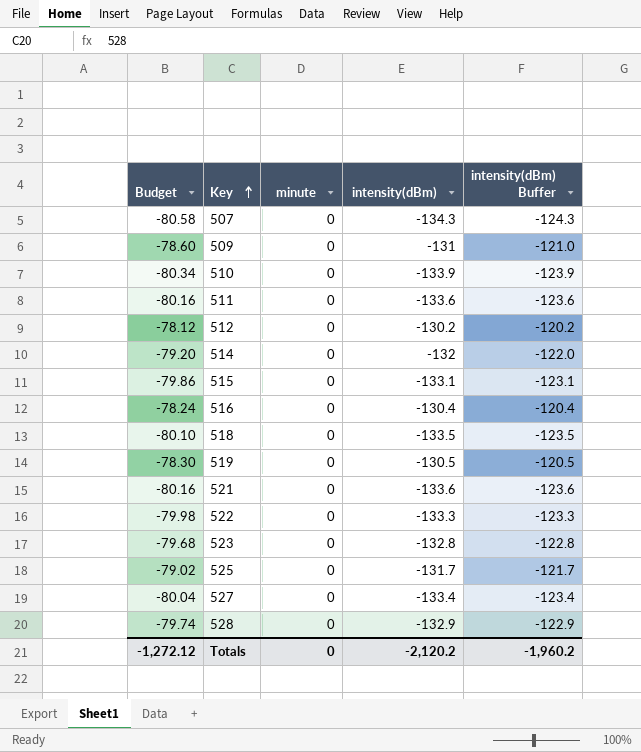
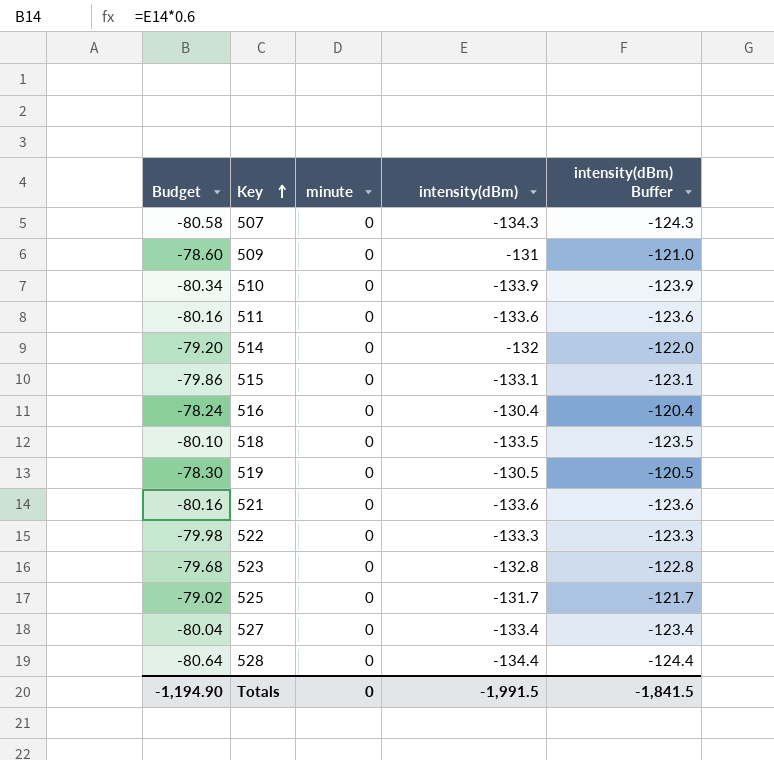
row 512: -78.12 | 0 | -130.2 | -120.2 -> none
528 | Budget: -79.74 -> -80.64
528 | intensity(dBm): -132.9 -> -134.4
528 | intensity(dBm) Buffer: -122.9 -> -124.4
Totals | Budget: -1,272.12 -> -1,194.90
Totals | intensity(dBm): -2,120.2 -> -1,991.5
Totals | intensity(dBm) Buffer: -1,960.2 -> -1,841.5

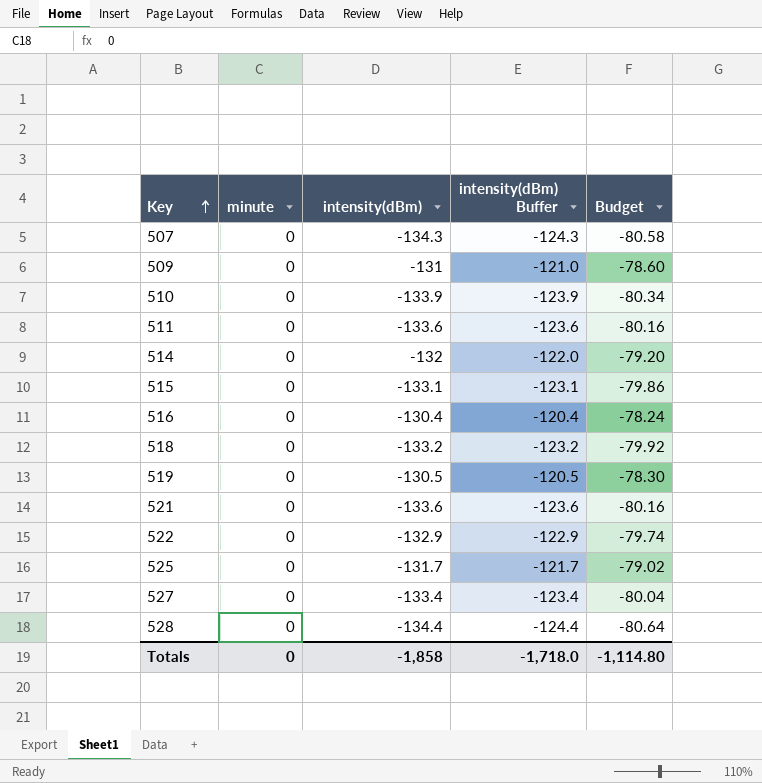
column Budget | position: 1 -> 5
row 523: -79.68 | 0 | -132.8 | -122.8 -> none
518 | intensity(dBm): -133.5 -> -133.2
518 | intensity(dBm) Buffer: -123.5 -> -123.2
518 | Budget: -80.10 -> -79.92
522 | intensity(dBm): -133.3 -> -132.9
522 | intensity(dBm) Buffer: -123.3 -> -122.9
522 | Budget: -79.98 -> -79.74
Totals | intensity(dBm): -1,991.5 -> -1,858
Totals | intensity(dBm) Buffer: -1,841.5 -> -1,718.0
Totals | Budget: -1,194.90 -> -1,114.80

